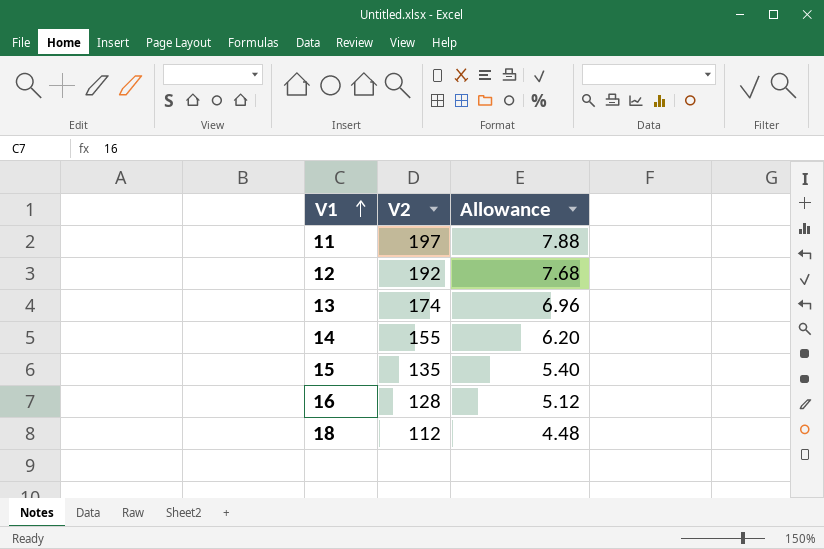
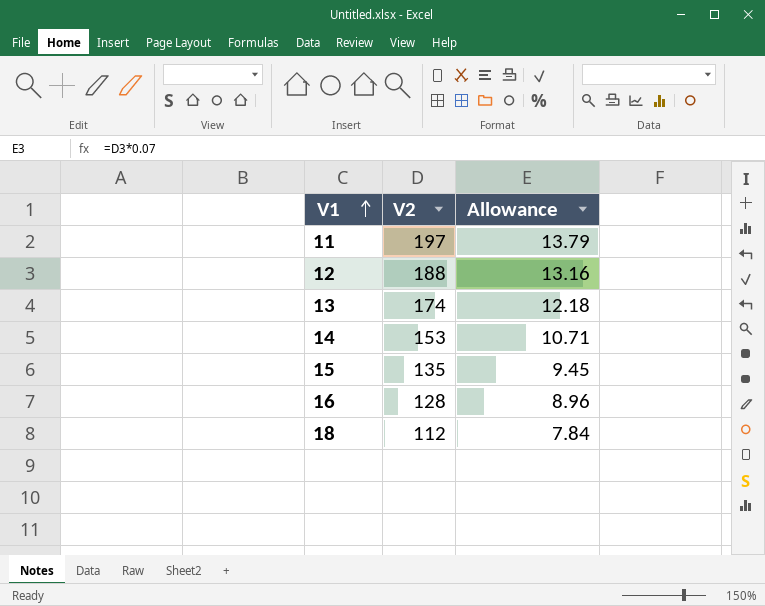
column Allowance | formula: [V2] * 0.04 -> [V2] * 0.07
12 | V2: 192 -> 188
14 | V2: 155 -> 153

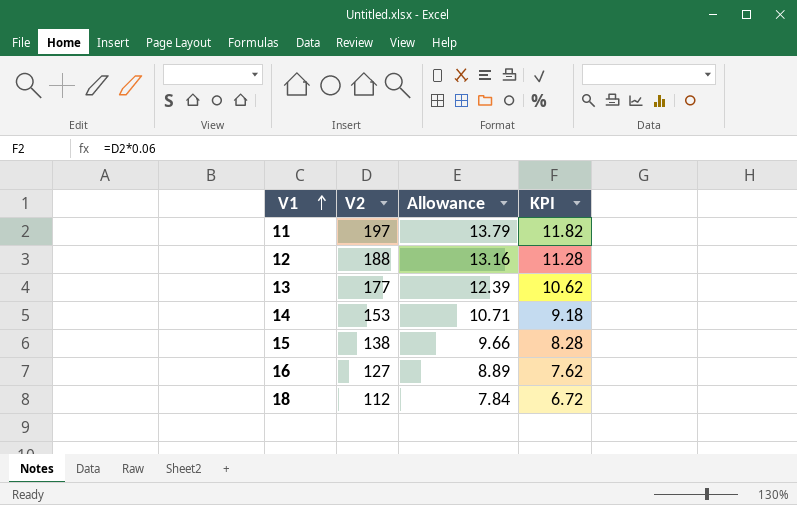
column KPI | formula: none -> [V2] * 0.06
13 | V2: 174 -> 177
13 | Allowance: 12.18 -> 12.39
15 | V2: 135 -> 138
15 | Allowance: 9.45 -> 9.66
16 | V2: 128 -> 127
16 | Allowance: 8.96 -> 8.89

